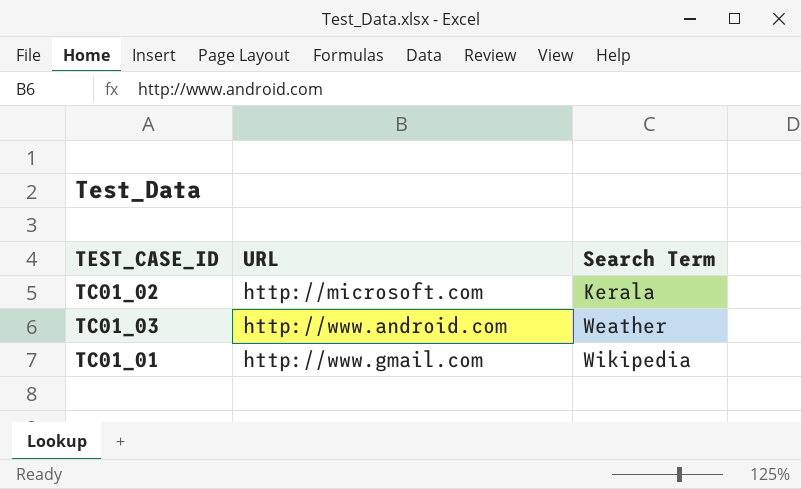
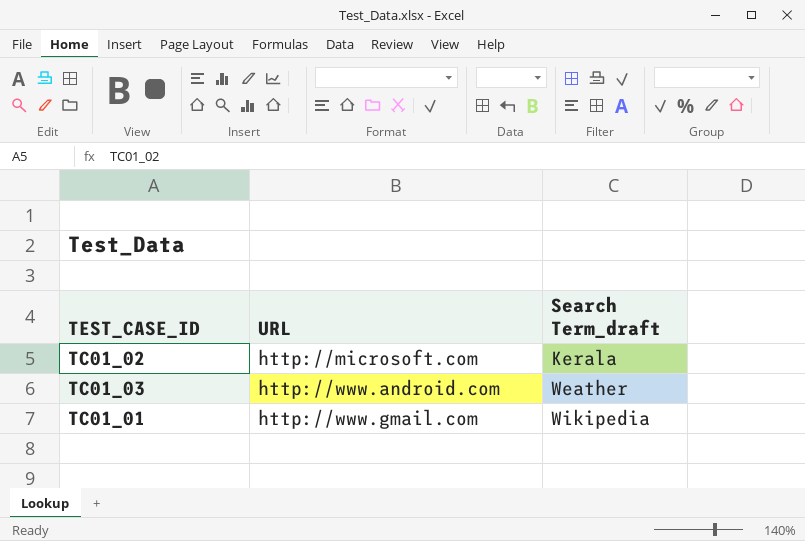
column name: Search Term -> Search Term_draft

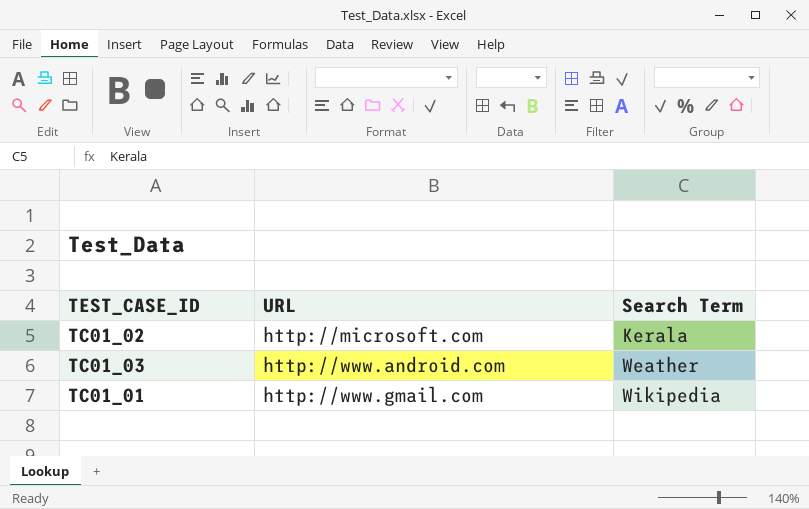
column name: Search Term_draft -> Search Term

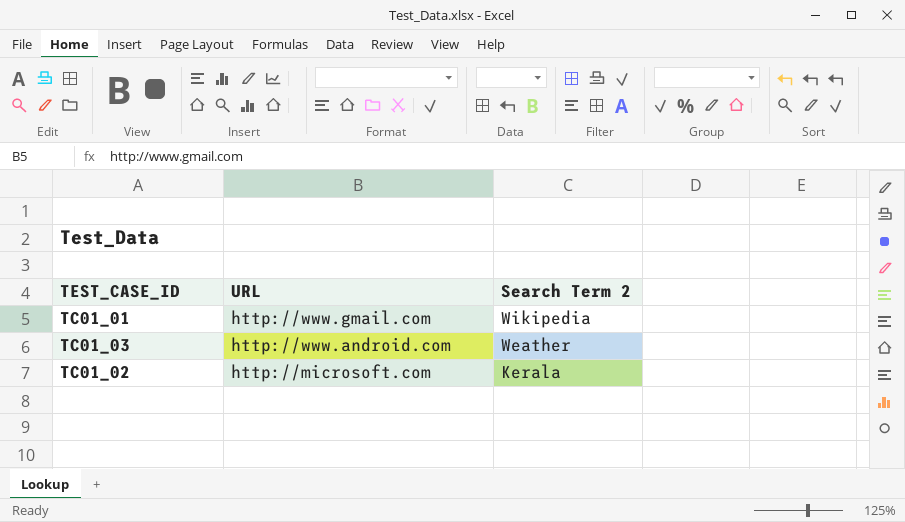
row order: URL ascending -> URL descending
column name: Search Term -> Search Term 2

